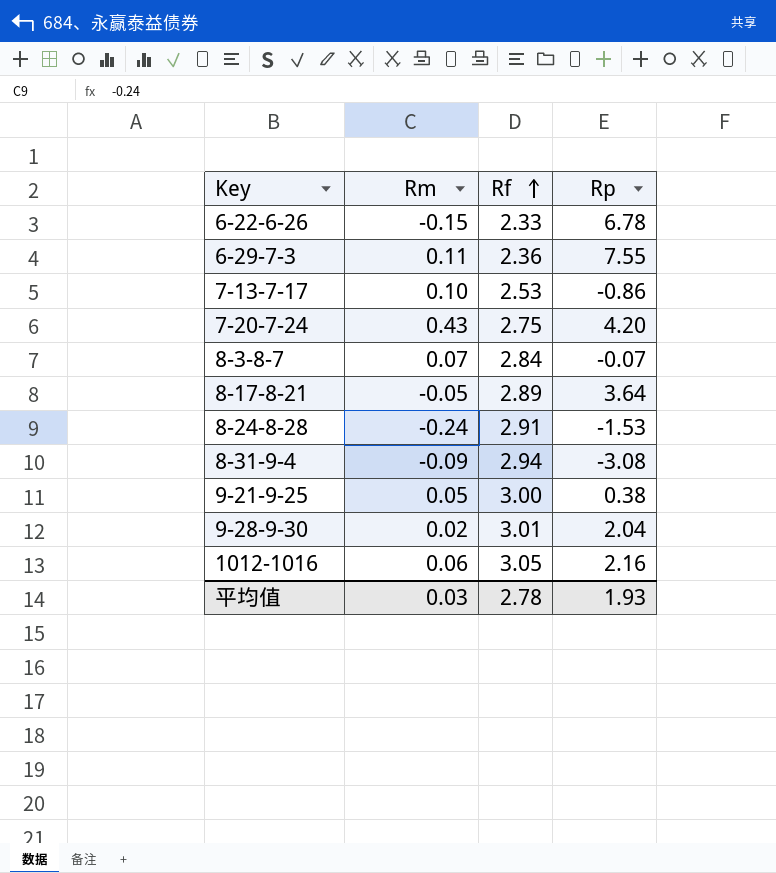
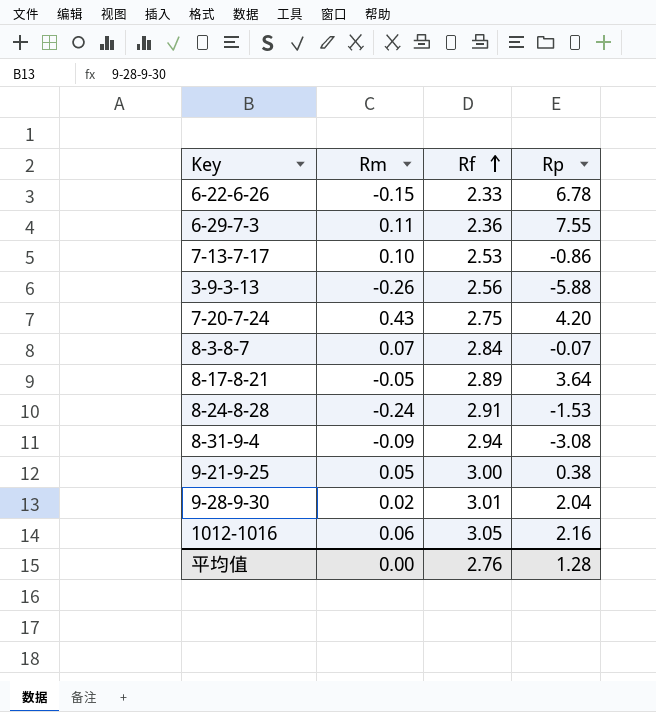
row 3-9-3-13: none -> -0.26 | 2.56 | -5.88
平均值 | Rm: 0.03 -> 0.00
平均值 | Rf: 2.78 -> 2.76
平均值 | Rp: 1.93 -> 1.28

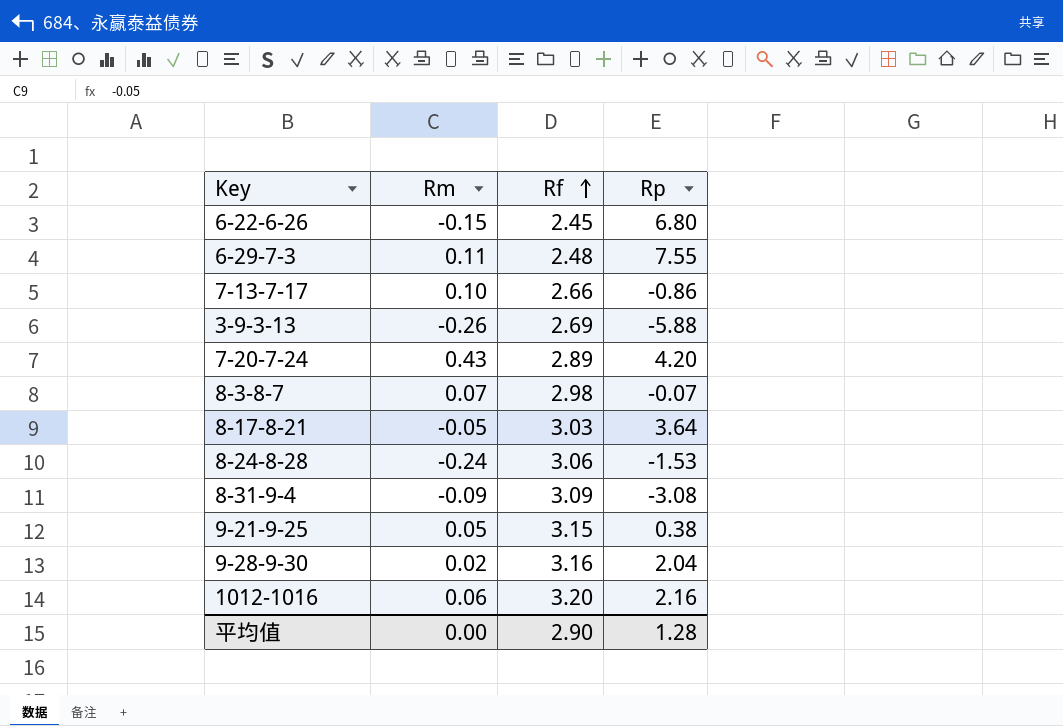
6-22-6-26 | Rf: 2.33 -> 2.45
6-22-6-26 | Rp: 6.78 -> 6.80
6-29-7-3 | Rf: 2.36 -> 2.48
7-13-7-17 | Rf: 2.53 -> 2.66
3-9-3-13 | Rf: 2.56 -> 2.69
7-20-7-24 | Rf: 2.75 -> 2.89
8-3-8-7 | Rf: 2.84 -> 2.98
8-17-8-21 | Rf: 2.89 -> 3.03
8-24-8-28 | Rf: 2.91 -> 3.06
8-31-9-4 | Rf: 2.94 -> 3.09
9-21-9-25 | Rf: 3.00 -> 3.15
9-28-9-30 | Rf: 3.01 -> 3.16
1012-1016 | Rf: 3.05 -> 3.20
平均值 | Rf: 2.76 -> 2.90

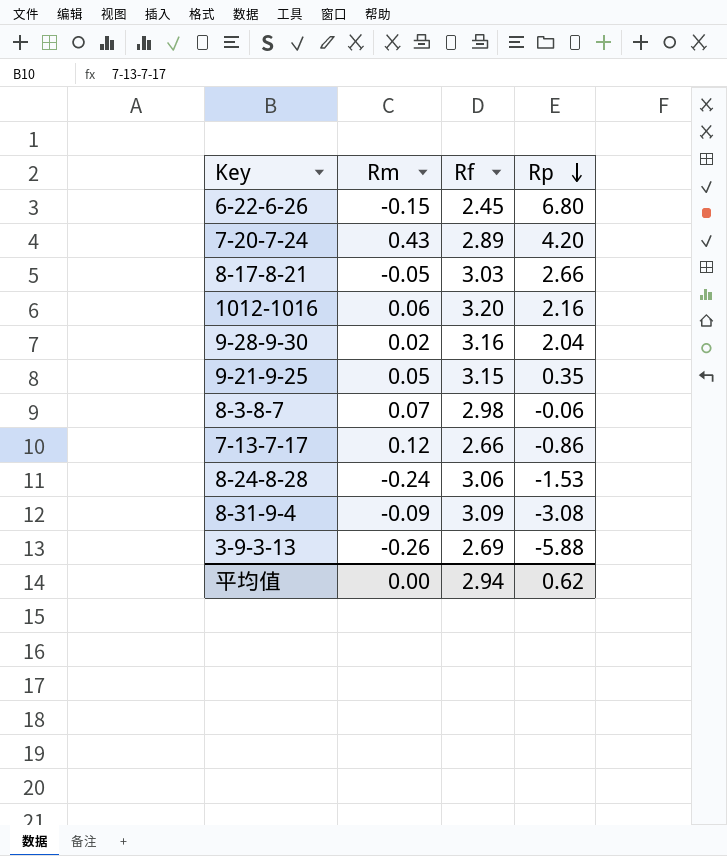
row order: Rf ascending -> Rp descending
row 6-29-7-3: 0.11 | 2.48 | 7.55 -> none
8-17-8-21 | Rp: 3.64 -> 2.66
9-21-9-25 | Rp: 0.38 -> 0.35
8-3-8-7 | Rp: -0.07 -> -0.06
7-13-7-17 | Rm: 0.10 -> 0.12
平均值 | Rf: 2.90 -> 2.94
平均值 | Rp: 1.28 -> 0.62

